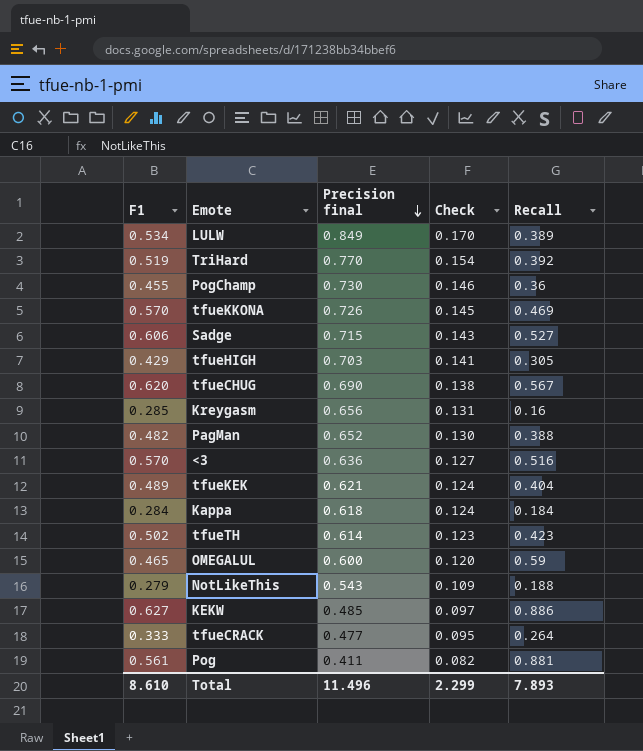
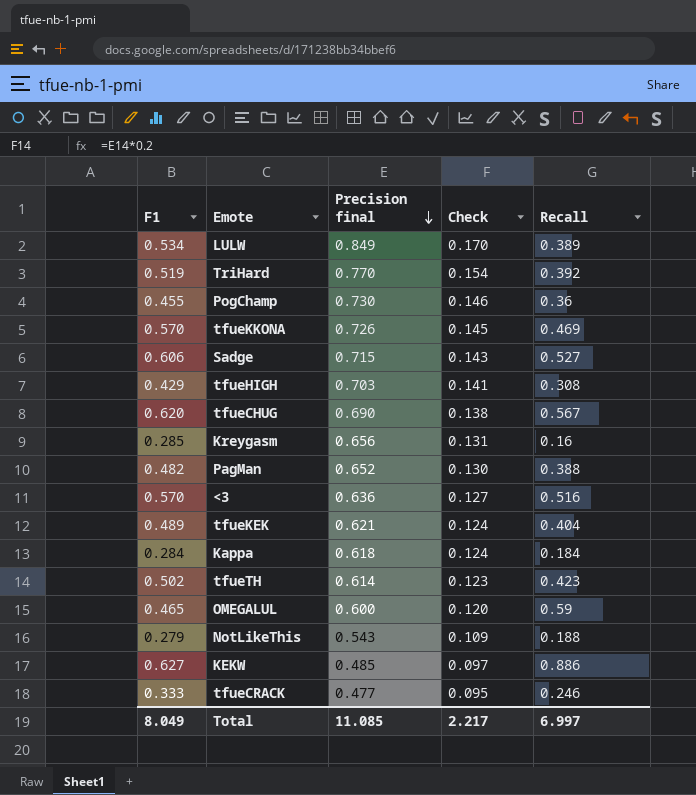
row Pog: 0.561 | 0.411 | 0.082 | 0.881 -> none
tfueHIGH | Recall: 0.305 -> 0.308
tfueCRACK | Recall: 0.264 -> 0.246
Total | F1: 8.610 -> 8.049
Total | Precision final: 11.496 -> 11.085
Total | Check: 2.299 -> 2.217
Total | Recall: 7.893 -> 6.997

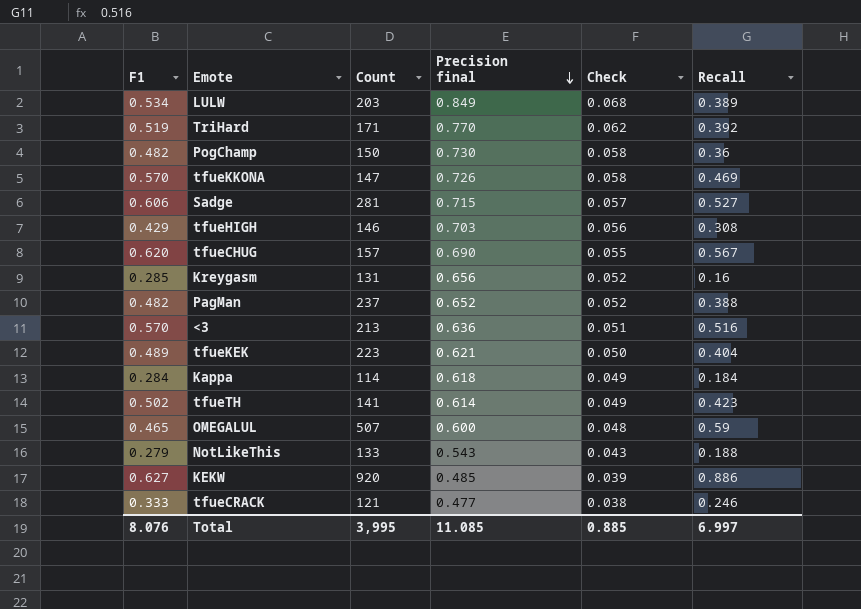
column Count | position: none -> 3
column Check | formula: [Precision final] * 0.2 -> [Precision final] * 0.08
PogChamp | F1: 0.455 -> 0.482
Total | F1: 8.049 -> 8.076
Total | Check: 2.217 -> 0.885

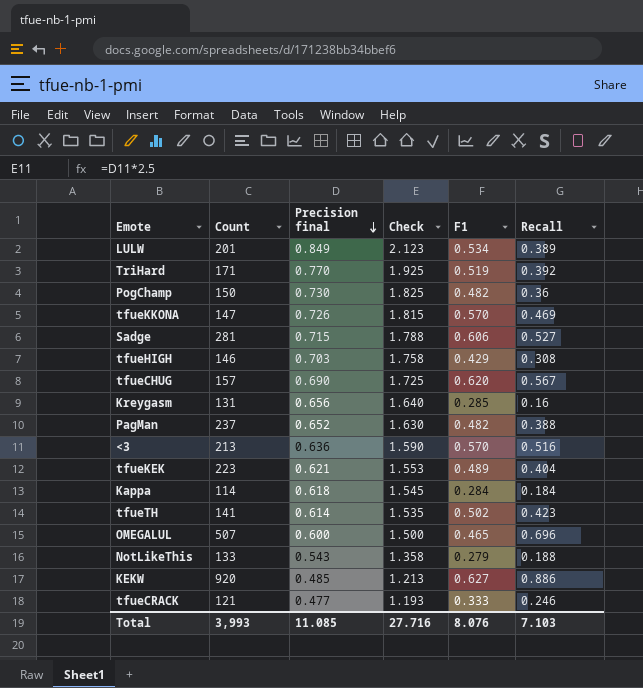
column Check | formula: [Precision final] * 0.08 -> [Precision final] * 2.5
column F1 | position: 1 -> 5
LULW | Count: 203 -> 201
OMEGALUL | Recall: 0.59 -> 0.696
Total | Count: 3,995 -> 3,993
Total | Check: 0.885 -> 27.716
Total | Recall: 6.997 -> 7.103

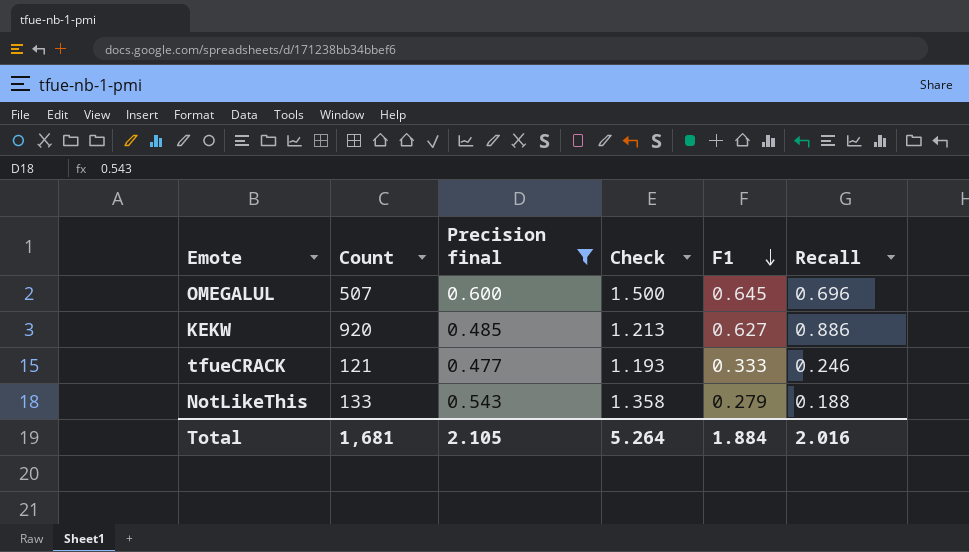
filter: none -> Precision final <= 0.600
row order: Precision final descending -> F1 descending
OMEGALUL | F1: 0.465 -> 0.645
Total | Count: 3,993 -> 1,681
Total | Precision final: 11.085 -> 2.105
Total | Check: 27.716 -> 5.264
Total | F1: 8.076 -> 1.884
Total | Recall: 7.103 -> 2.016

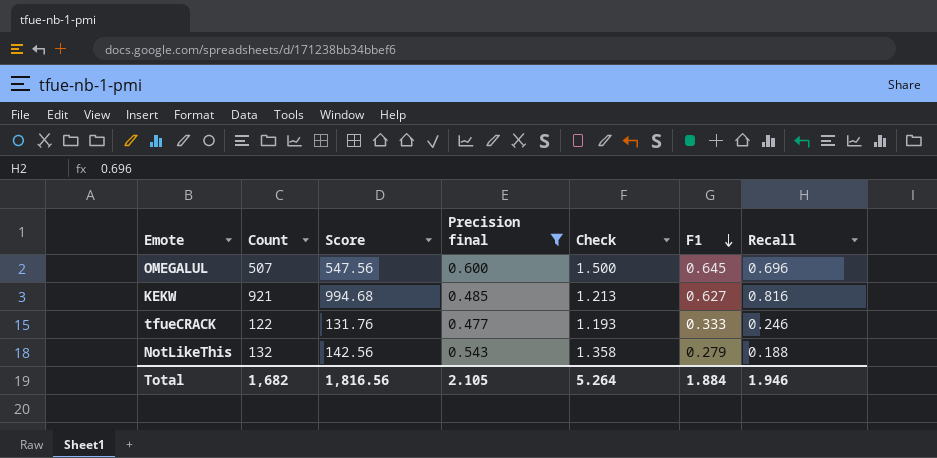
column Score | formula: none -> [Count] * 1.08
KEKW | Count: 920 -> 921
KEKW | Recall: 0.886 -> 0.816
tfueCRACK | Count: 121 -> 122
NotLikeThis | Count: 133 -> 132
Total | Count: 1,681 -> 1,682
Total | Recall: 2.016 -> 1.946

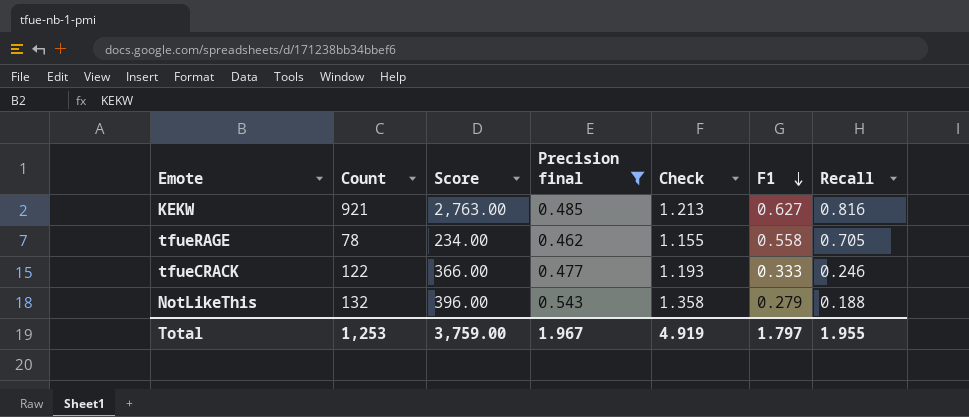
column Score | formula: [Count] * 1.08 -> [Count] * 3
row OMEGALUL: 507 | 547.56 | 0.600 | 1.500 | 0.645 | 0.696 -> none
row tfueRAGE: none -> 78 | 234.00 | 0.462 | 1.155 | 0.558 | 0.705
Total | Count: 1,682 -> 1,253
Total | Score: 1,816.56 -> 3,759.00
Total | Precision final: 2.105 -> 1.967
Total | Check: 5.264 -> 4.919
Total | F1: 1.884 -> 1.797
Total | Recall: 1.946 -> 1.955

